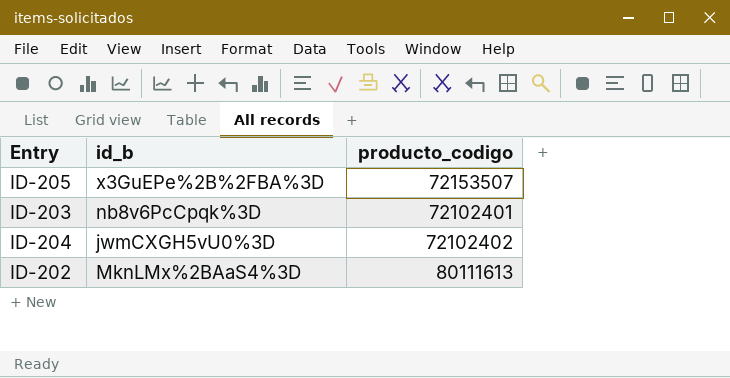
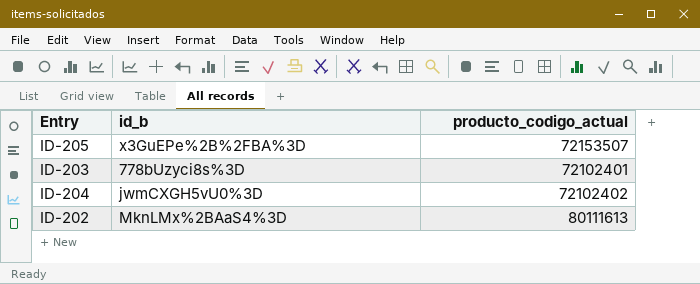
column name: producto_codigo -> producto_codigo_actual
ID-203 | id_b: nb8v6PcCpqk%3D -> 778bUzyci8s%3D

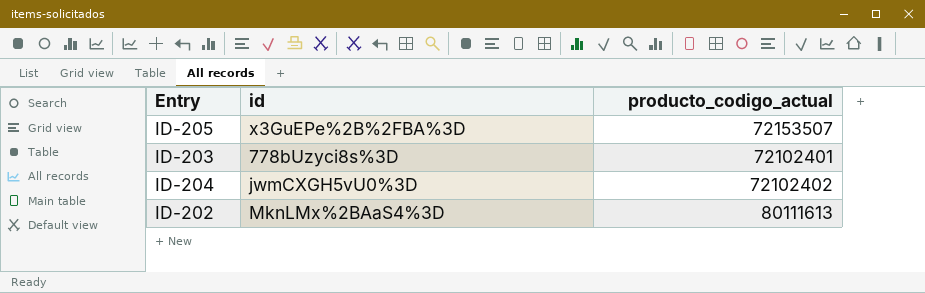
column name: id_b -> id

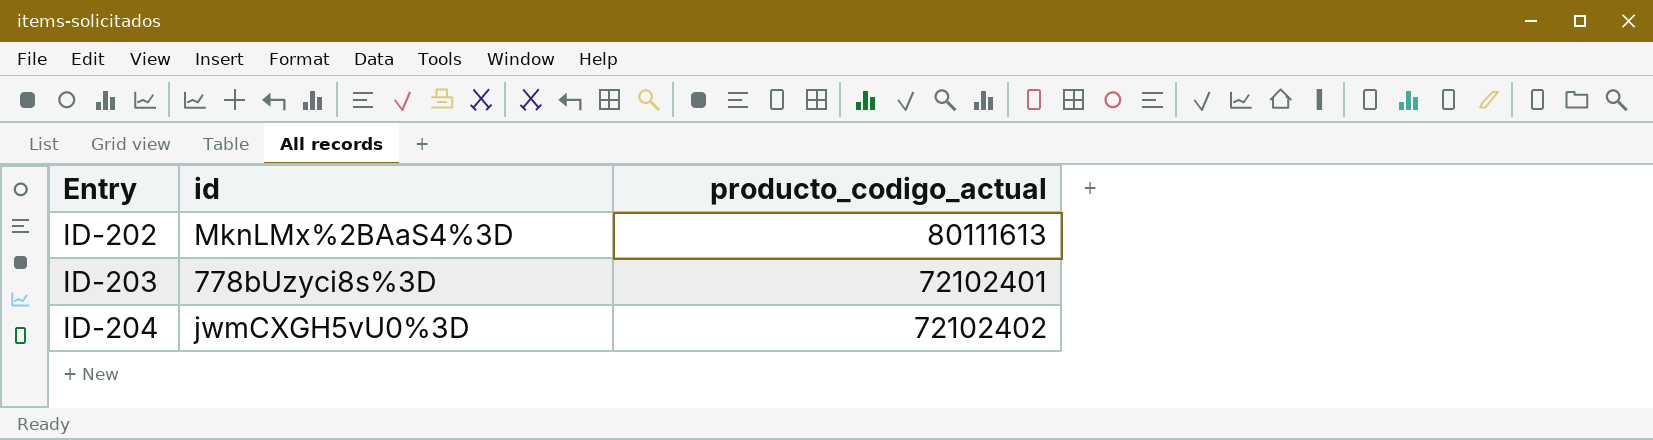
row order: none -> Entry ascending
row ID-205: x3GuEPe%2B%2FBA%3D | 72153507 -> none

